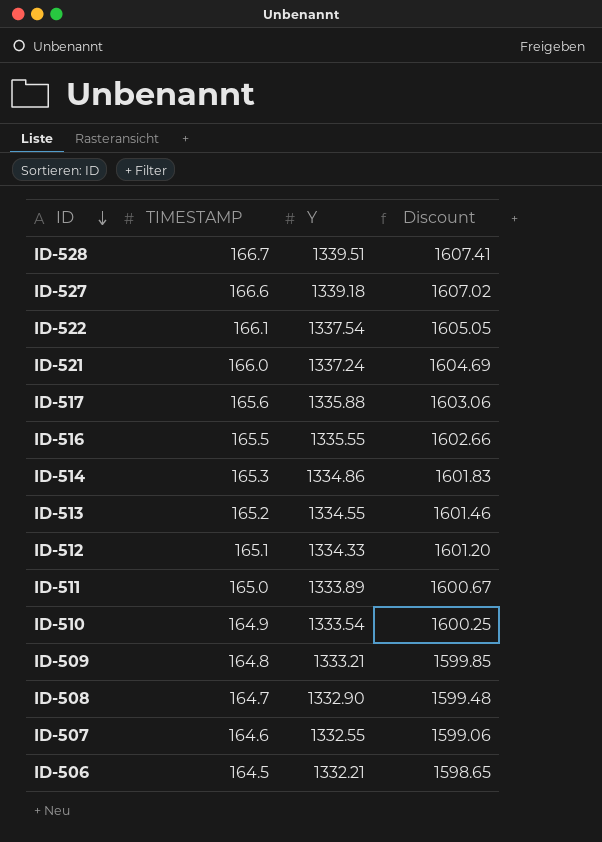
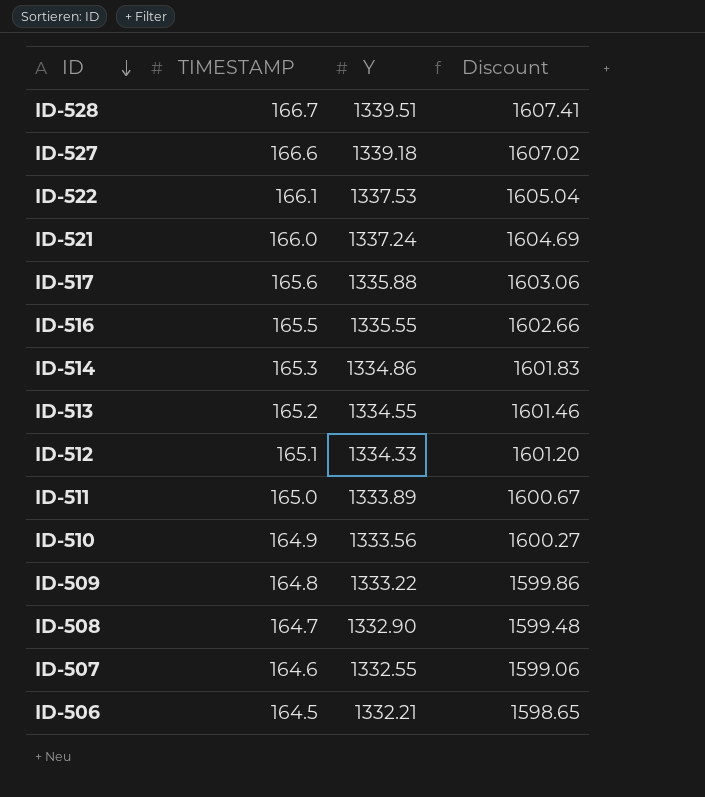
ID-522 | Y: 1337.54 -> 1337.53
ID-522 | Discount: 1605.05 -> 1605.04
ID-510 | Y: 1333.54 -> 1333.56
ID-510 | Discount: 1600.25 -> 1600.27
ID-509 | Y: 1333.21 -> 1333.22
ID-509 | Discount: 1599.85 -> 1599.86

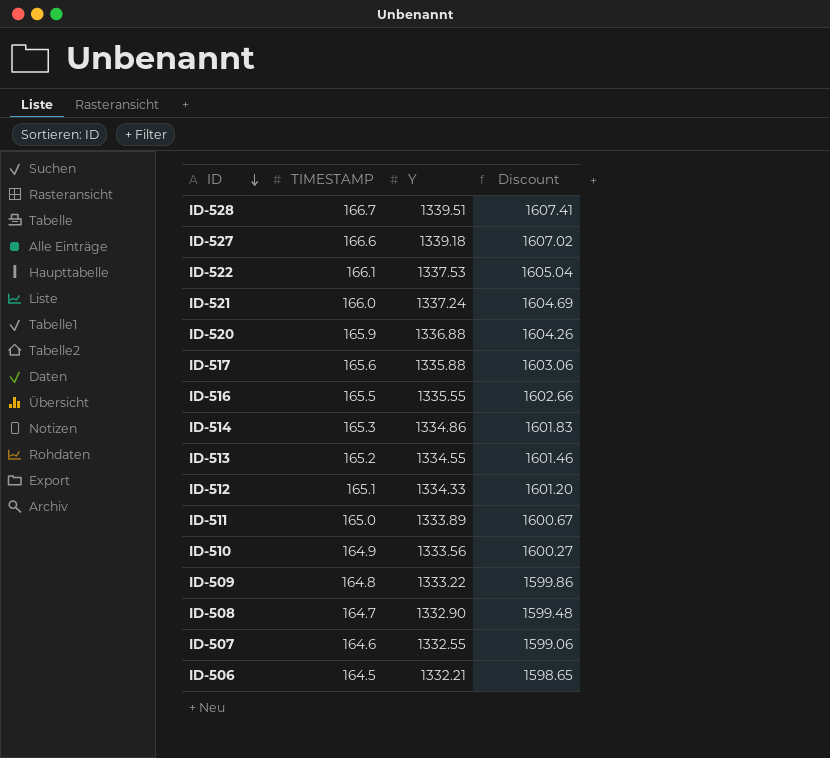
row ID-520: none -> 165.9 | 1336.88 | 1604.26

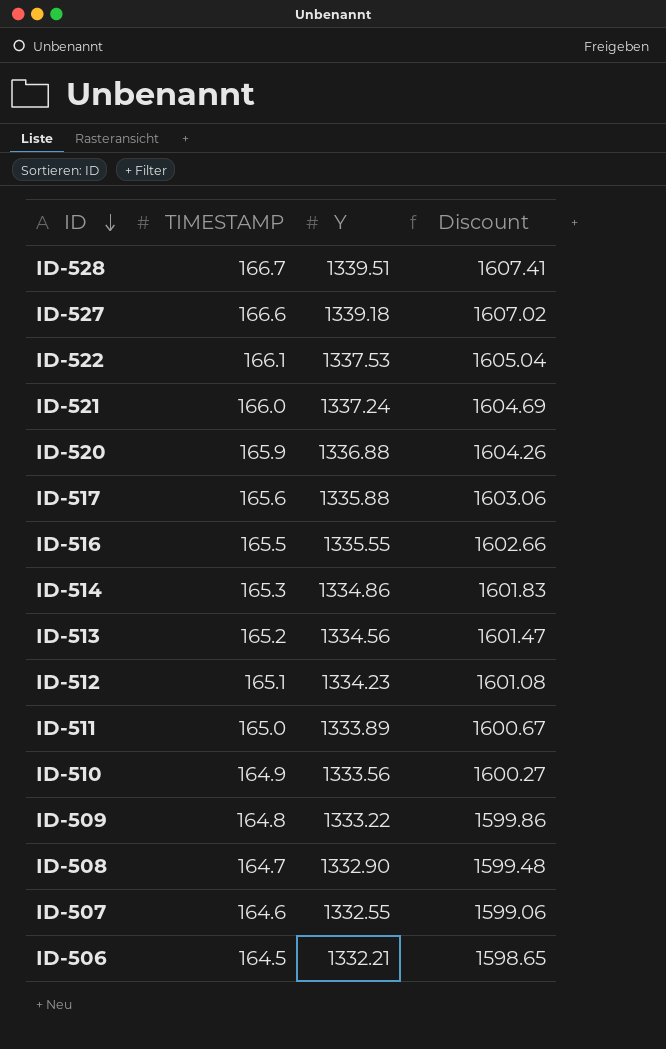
ID-513 | Y: 1334.55 -> 1334.56
ID-513 | Discount: 1601.46 -> 1601.47
ID-512 | Y: 1334.33 -> 1334.23
ID-512 | Discount: 1601.20 -> 1601.08

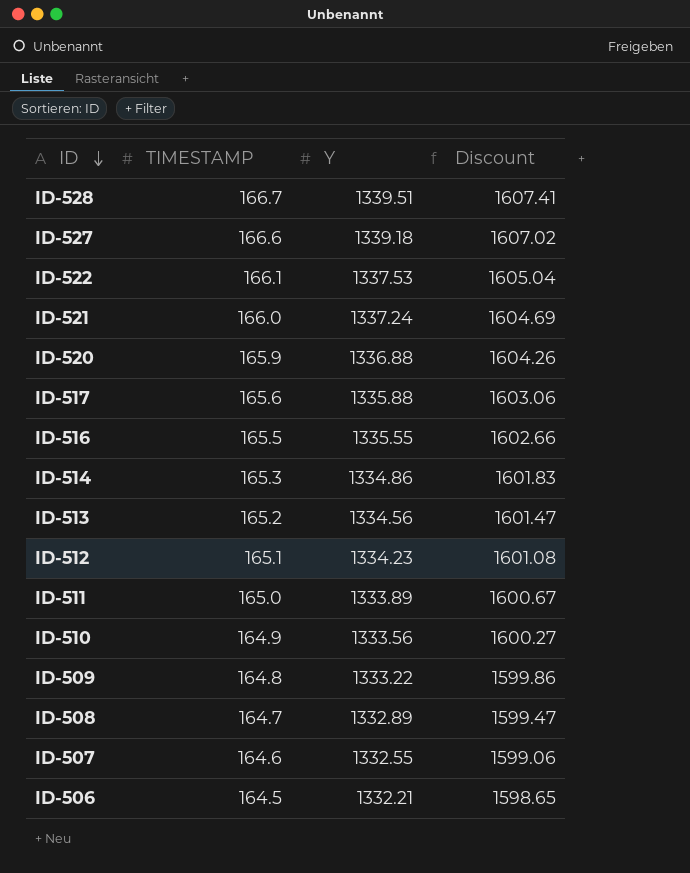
ID-508 | Y: 1332.90 -> 1332.89
ID-508 | Discount: 1599.48 -> 1599.47

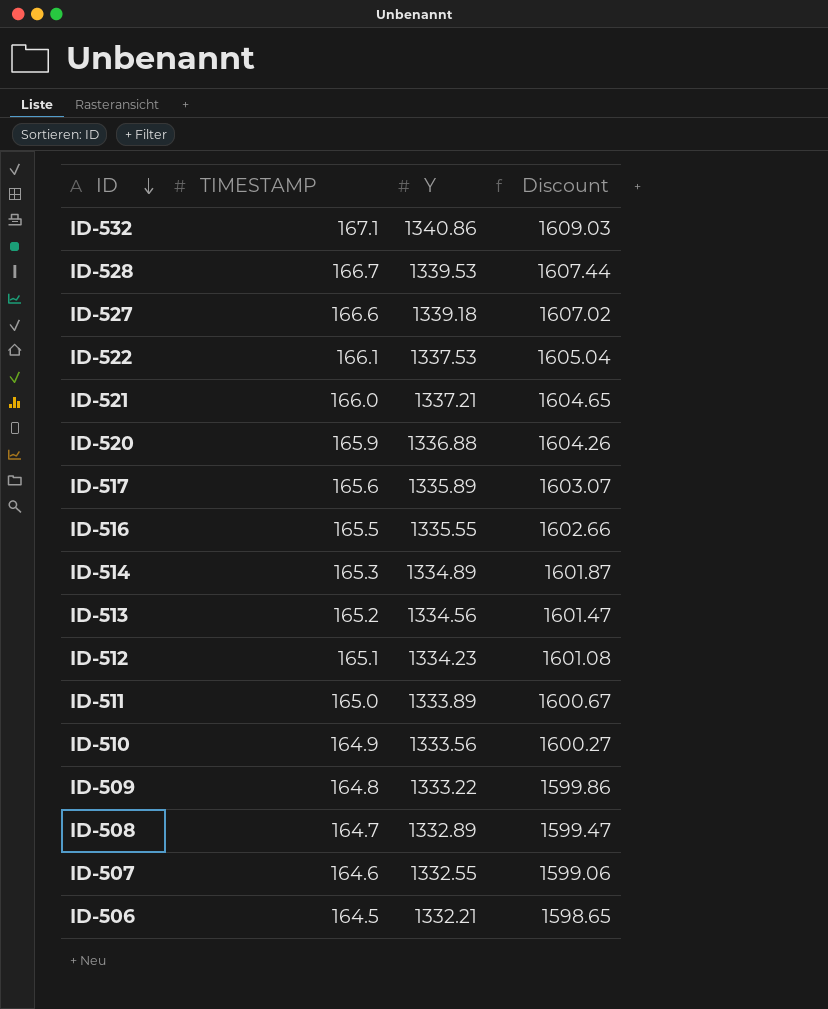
row ID-532: none -> 167.1 | 1340.86 | 1609.03
ID-528 | Y: 1339.51 -> 1339.53
ID-528 | Discount: 1607.41 -> 1607.44
ID-521 | Y: 1337.24 -> 1337.21
ID-521 | Discount: 1604.69 -> 1604.65
ID-517 | Y: 1335.88 -> 1335.89
ID-517 | Discount: 1603.06 -> 1603.07
ID-514 | Y: 1334.86 -> 1334.89
ID-514 | Discount: 1601.83 -> 1601.87

